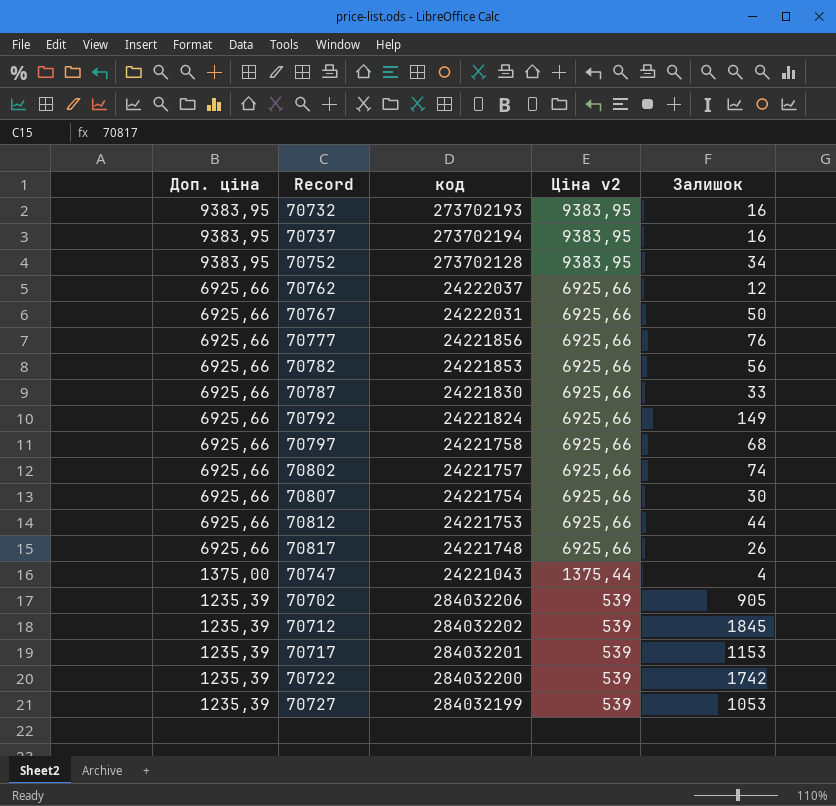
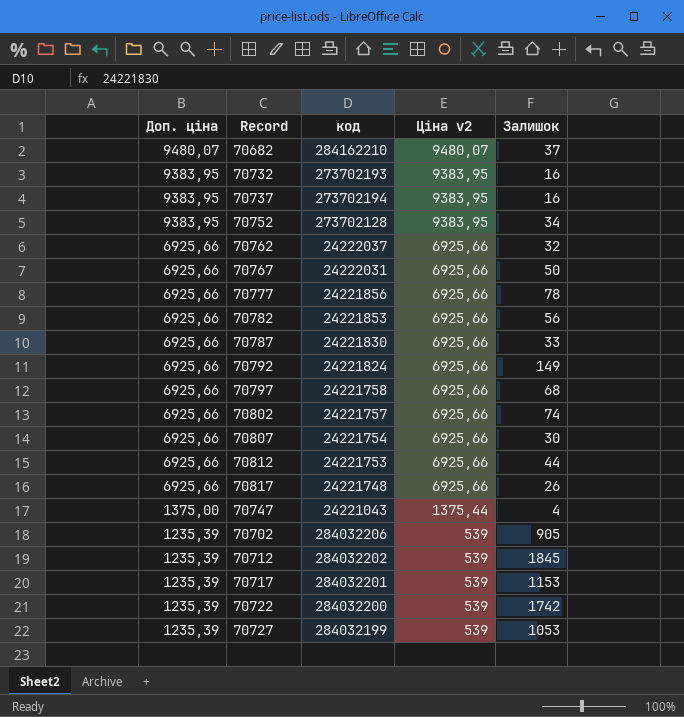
row 70682: none -> 9480,07 | 284162210 | 9480,07 | 37
70762 | Залишок: 12 -> 32
70777 | Залишок: 76 -> 78

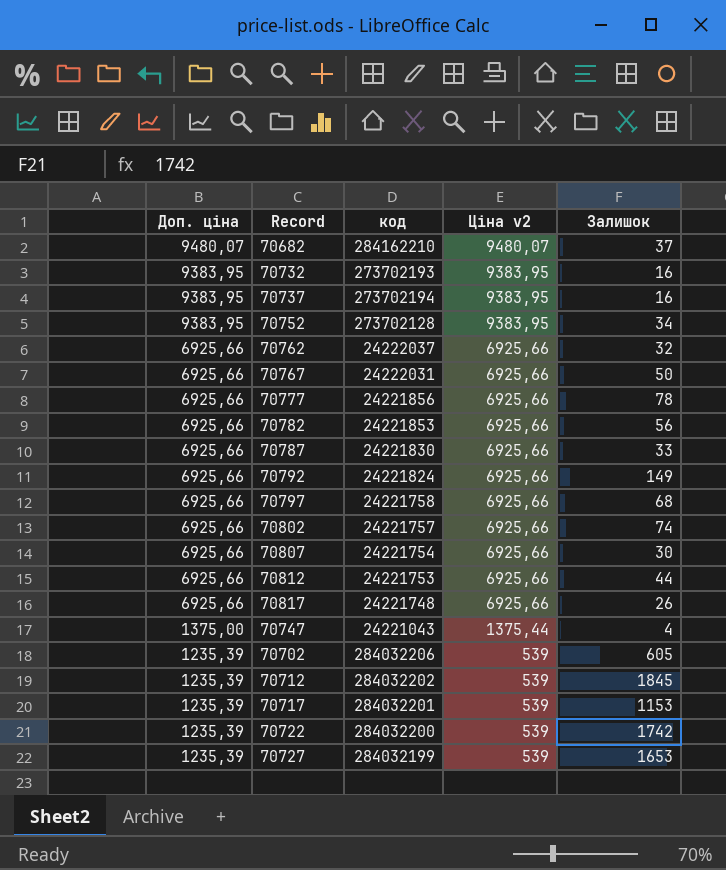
70702 | Залишок: 905 -> 605
70727 | Залишок: 1053 -> 1653

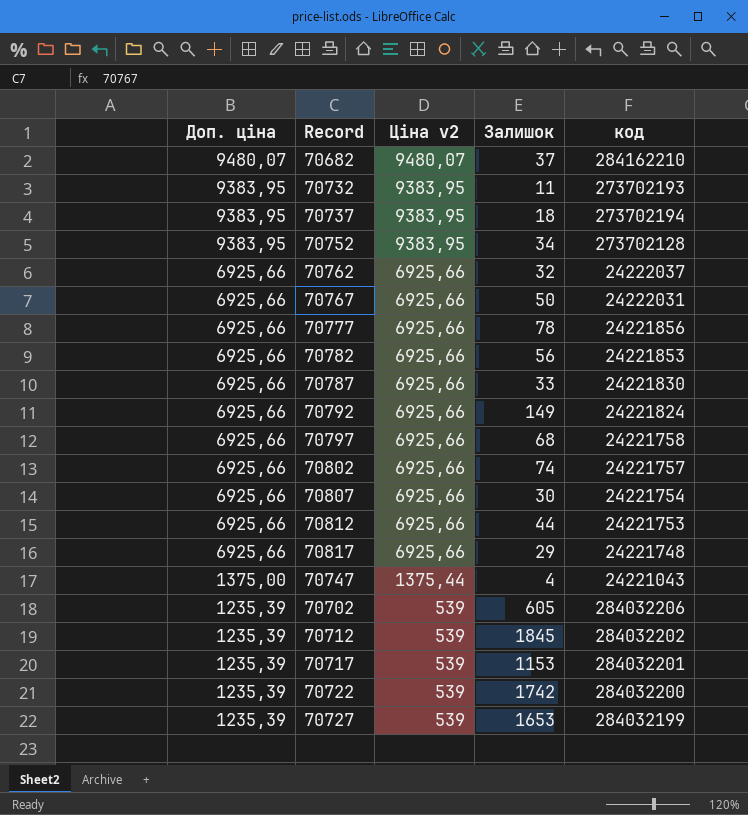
column код | position: 3 -> 5
70732 | Залишок: 16 -> 11
70737 | Залишок: 16 -> 18
70817 | Залишок: 26 -> 29

